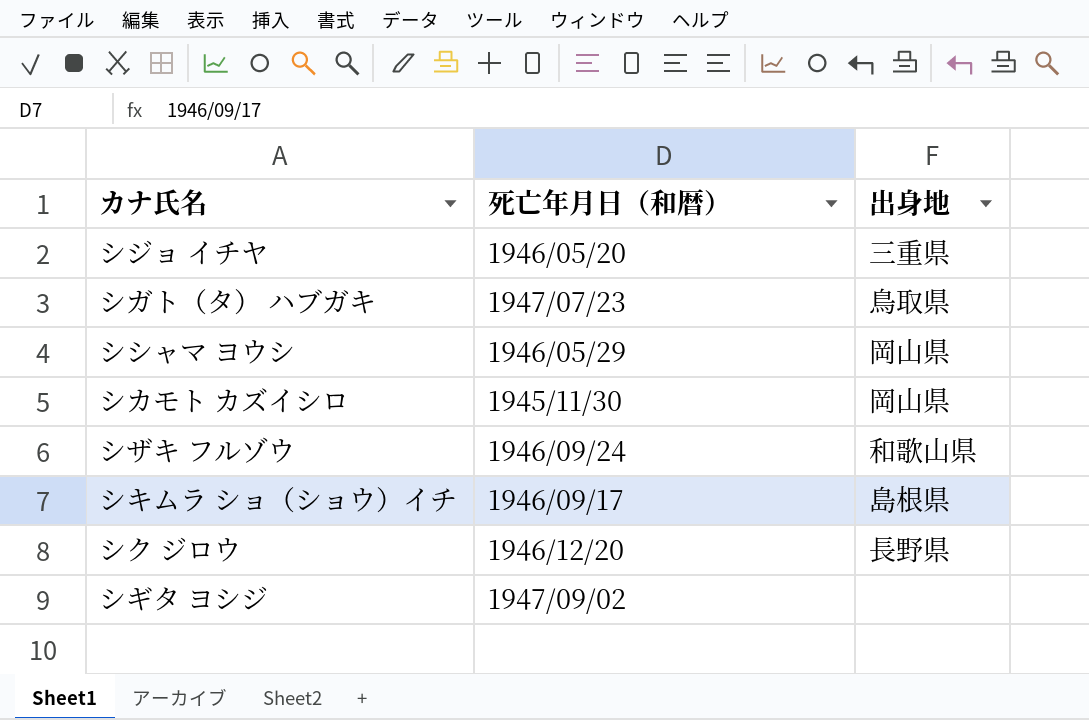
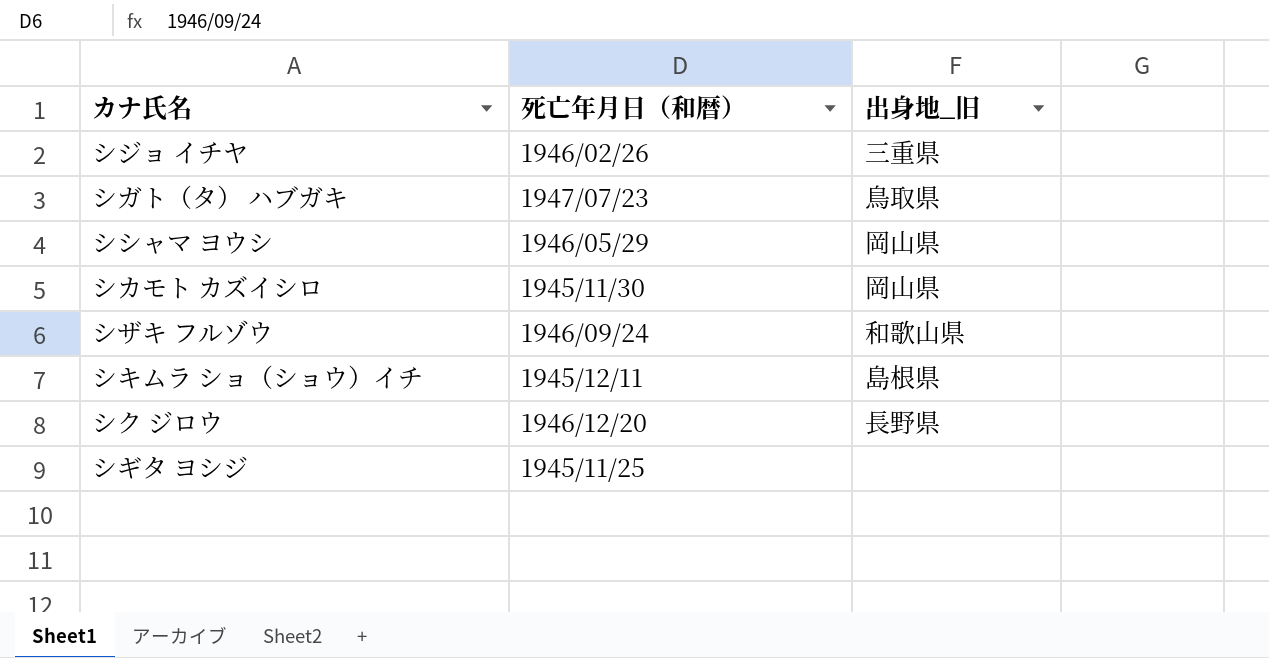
column name: 出身地 -> 出身地_旧
シジョ イチヤ | 死亡年月日（和暦）: 1946/05/20 -> 1946/02/26
シキムラ ショ（ショウ）イチ | 死亡年月日（和暦）: 1946/09/17 -> 1945/12/11
シギタ ヨシジ | 死亡年月日（和暦）: 1947/09/02 -> 1945/11/25

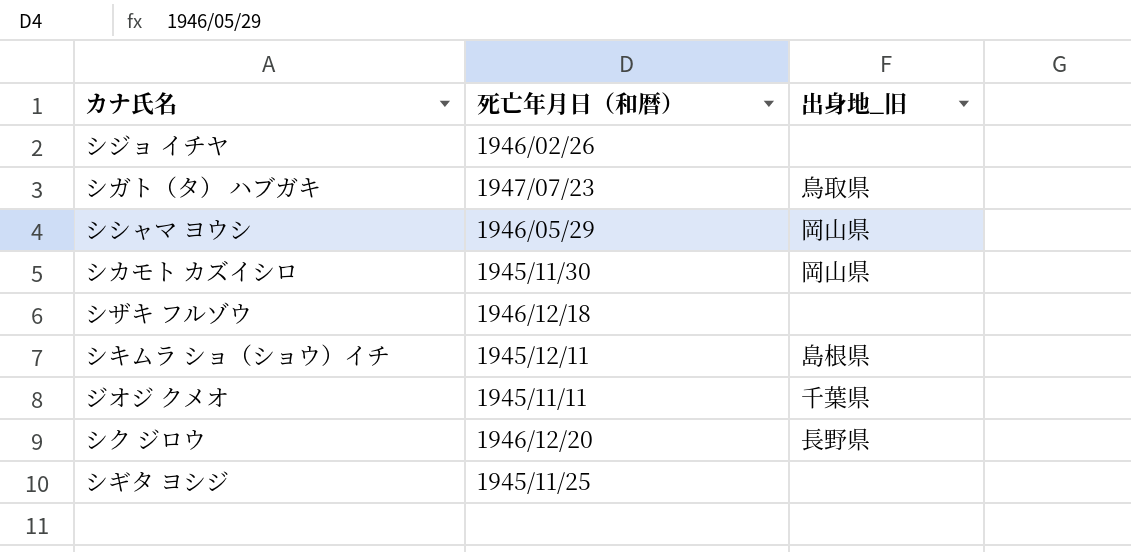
シジョ イチヤ | 出身地_旧: 三重県 -> none
シザキ フルゾウ | 死亡年月日（和暦）: 1946/09/24 -> 1946/12/18
シザキ フルゾウ | 出身地_旧: 和歌山県 -> none
row ジオジ クメオ: none -> 1945/11/11 | 千葉県

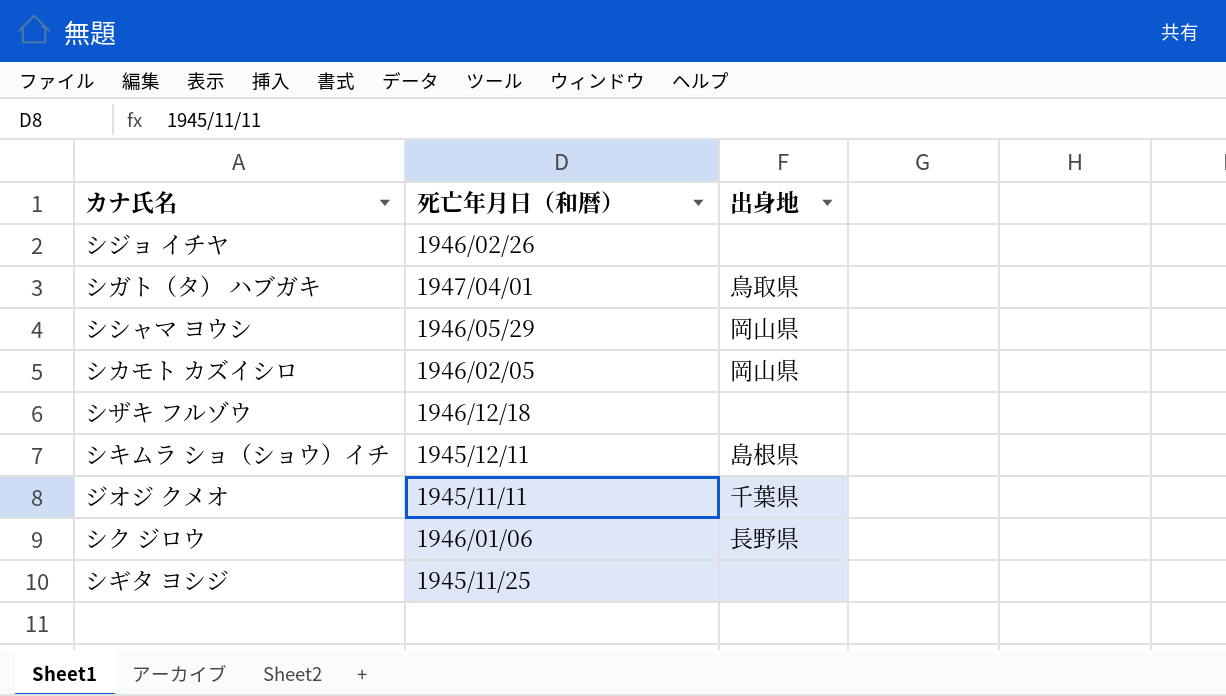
column name: 出身地_旧 -> 出身地
シガト（タ） ハブガキ | 死亡年月日（和暦）: 1947/07/23 -> 1947/04/01
シカモト カズイシロ | 死亡年月日（和暦）: 1945/11/30 -> 1946/02/05
シク ジロウ | 死亡年月日（和暦）: 1946/12/20 -> 1946/01/06

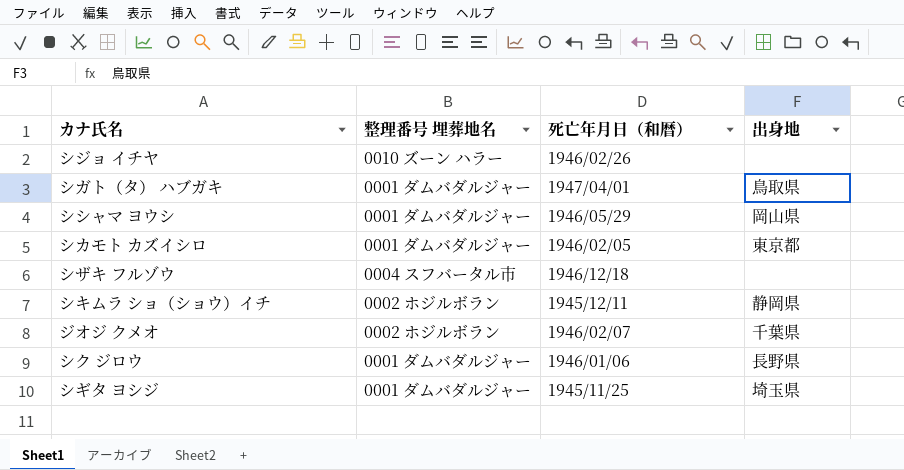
column 整理番号 埋葬地名 | position: none -> 2
シカモト カズイシロ | 出身地: 岡山県 -> 東京都
シキムラ ショ（ショウ）イチ | 出身地: 島根県 -> 静岡県
ジオジ クメオ | 死亡年月日（和暦）: 1945/11/11 -> 1946/02/07
シギタ ヨシジ | 出身地: none -> 埼玉県

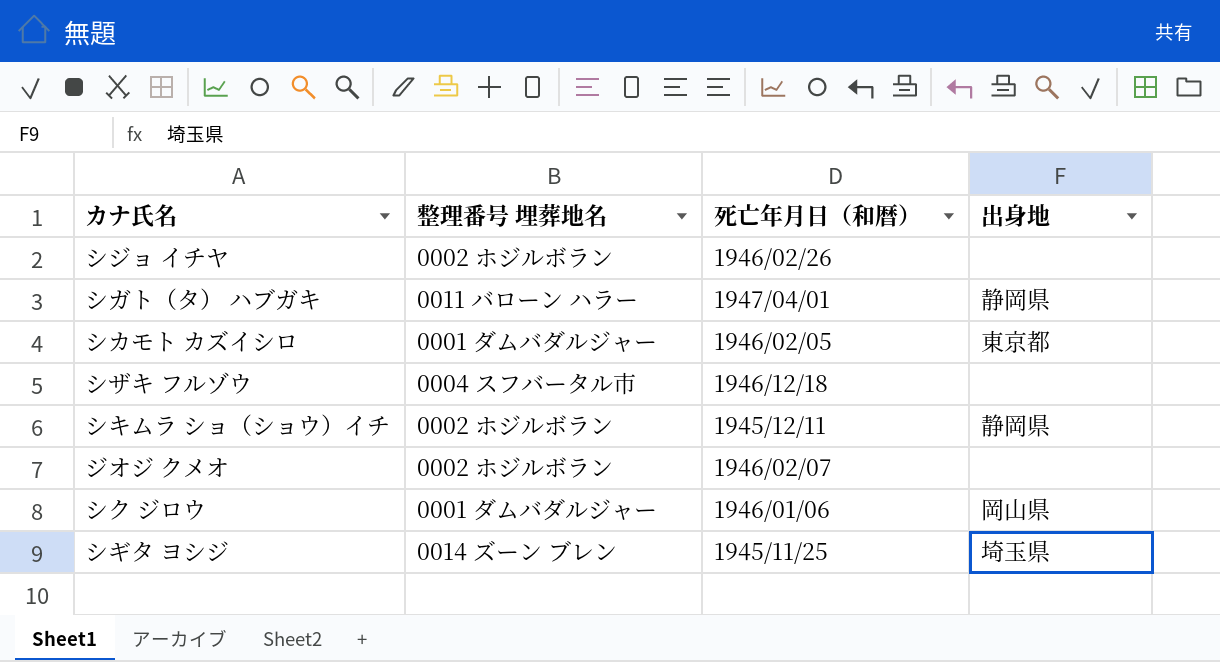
row シシャマ ヨウシ: 0001 ダムバダルジャー | 1946/05/29 | 岡山県 -> none
シジョ イチヤ | 整理番号 埋葬地名: 0010 ズーン ハラー -> 0002 ホジルボラン
シガト（タ） ハブガキ | 整理番号 埋葬地名: 0001 ダムバダルジャー -> 0011 バローン ハラー
シガト（タ） ハブガキ | 出身地: 鳥取県 -> 静岡県
ジオジ クメオ | 出身地: 千葉県 -> none
シク ジロウ | 出身地: 長野県 -> 岡山県
シギタ ヨシジ | 整理番号 埋葬地名: 0001 ダムバダルジャー -> 0014 ズーン ブレン

